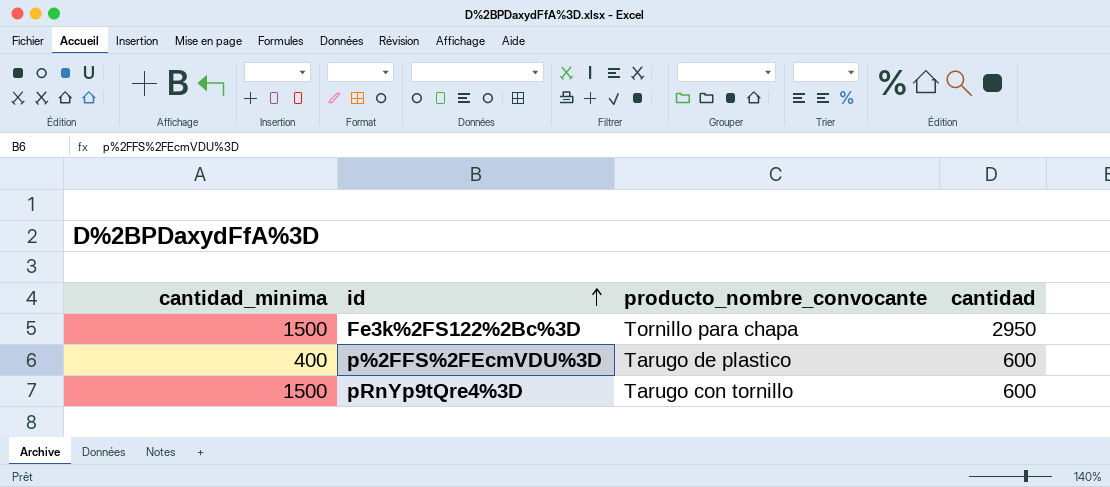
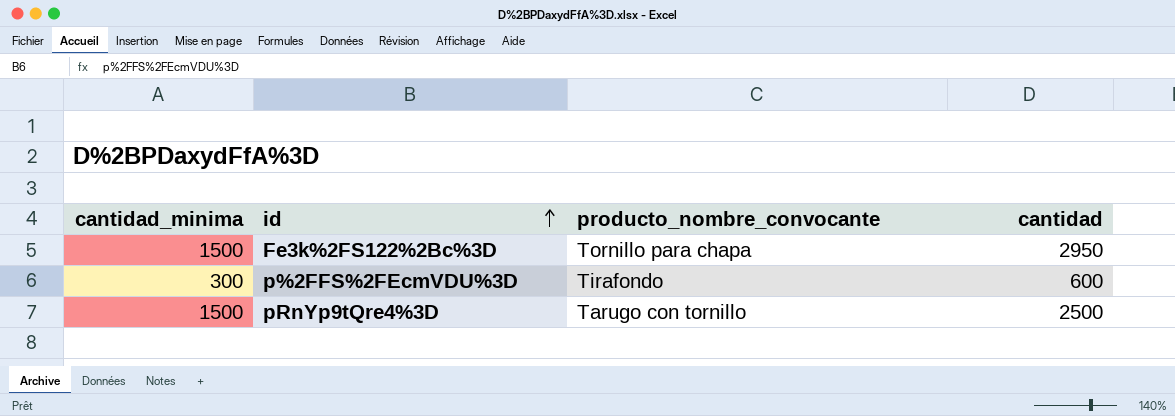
p%2FFS%2FEcmVDU%3D | cantidad_minima: 400 -> 300
p%2FFS%2FEcmVDU%3D | producto_nombre_convocante: Tarugo de plastico -> Tirafondo
pRnYp9tQre4%3D | cantidad: 600 -> 2500

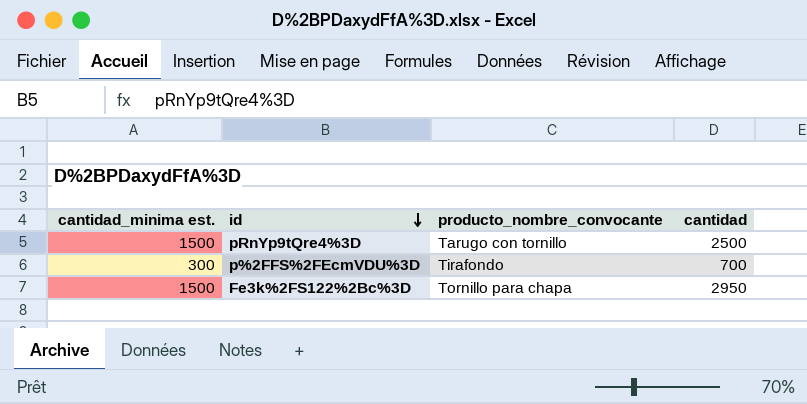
row order: id ascending -> id descending
column name: cantidad_minima -> cantidad_minima est.
p%2FFS%2FEcmVDU%3D | cantidad: 600 -> 700

